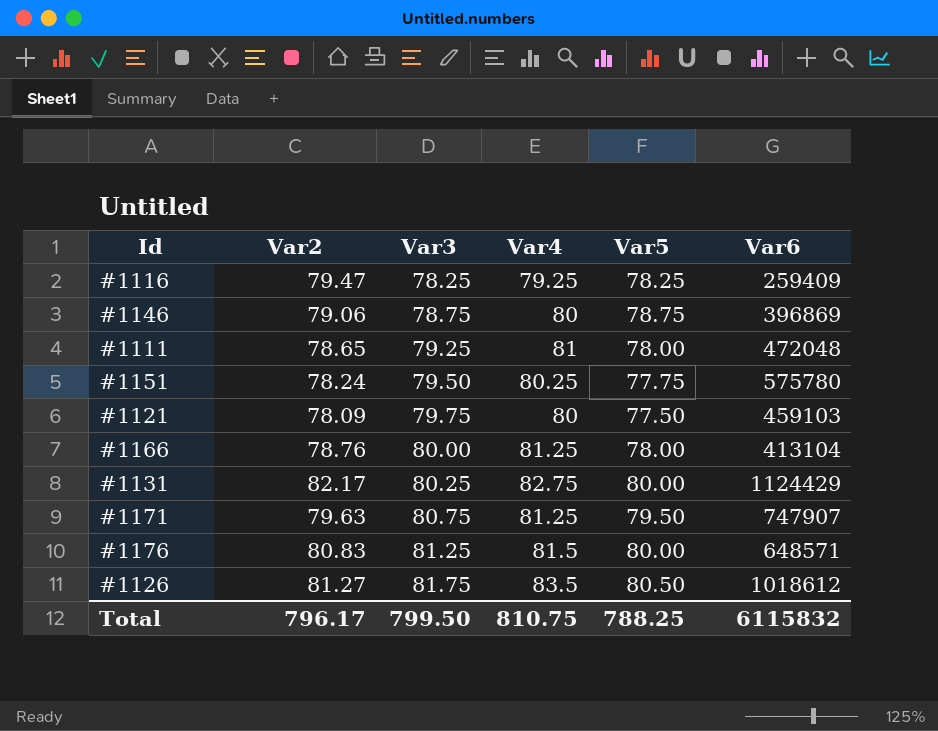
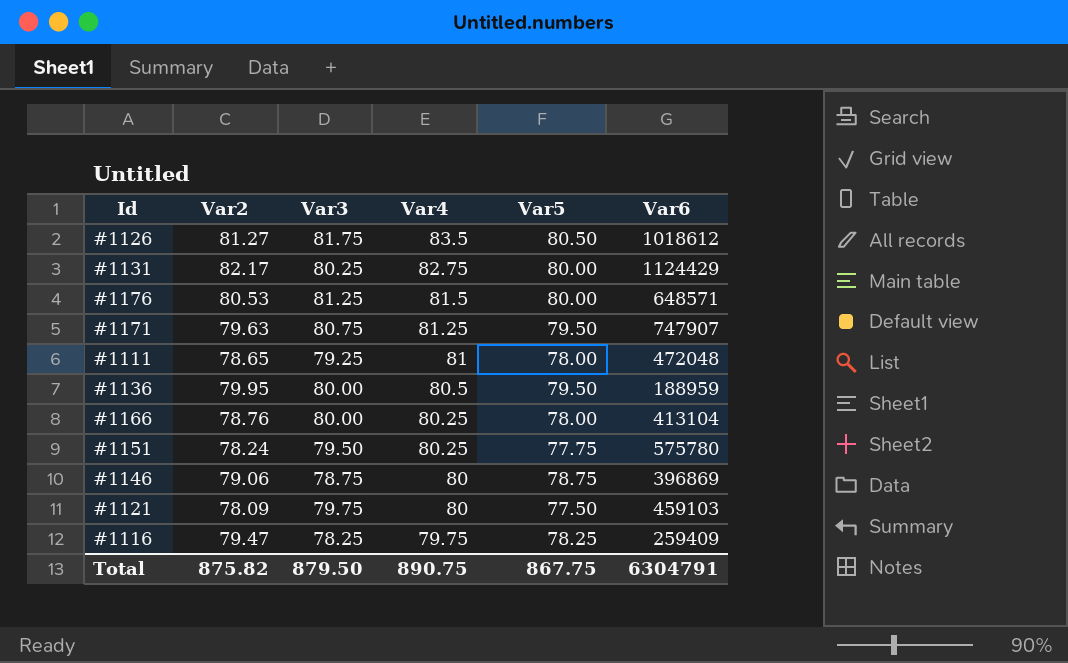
row order: Var3 ascending -> Var4 descending
#1176 | Var2: 80.83 -> 80.53
row #1136: none -> 79.95 | 80.00 | 80.5 | 79.50 | 188959
#1166 | Var4: 81.25 -> 80.25
#1116 | Var4: 79.25 -> 79.75
Total | Var2: 796.17 -> 875.82
Total | Var3: 799.50 -> 879.50
Total | Var4: 810.75 -> 890.75
Total | Var5: 788.25 -> 867.75
Total | Var6: 6115832 -> 6304791

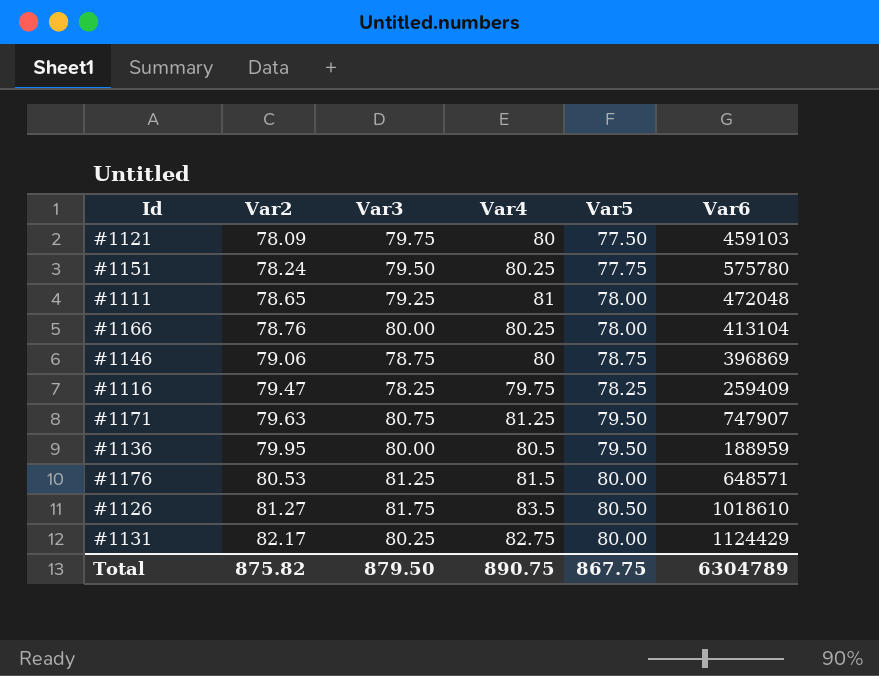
row order: Var4 descending -> Var2 ascending
#1126 | Var6: 1018612 -> 1018610
Total | Var6: 6304791 -> 6304789

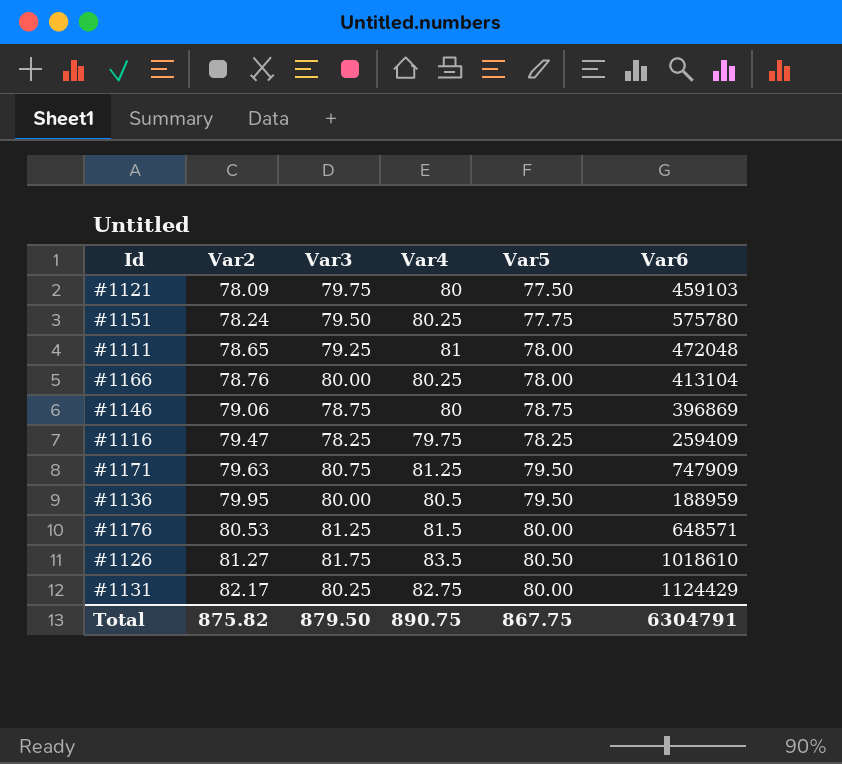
#1171 | Var6: 747907 -> 747909
Total | Var6: 6304789 -> 6304791

